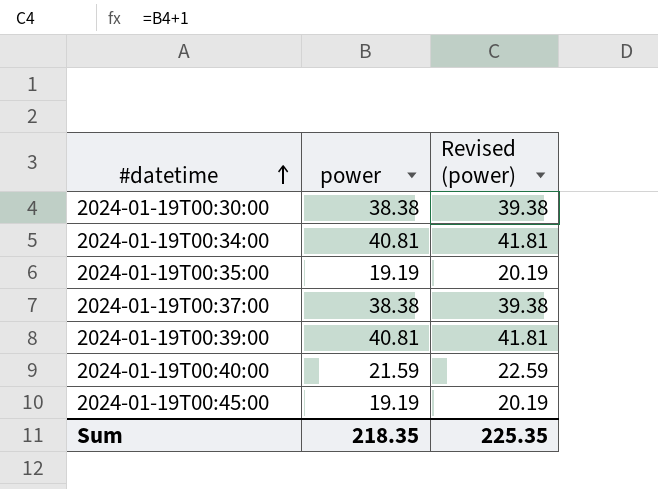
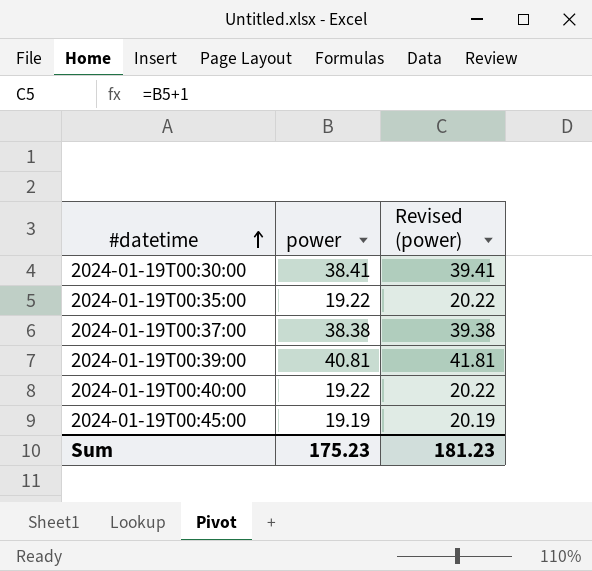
row 2024-01-19T00:34:00: 40.81 | 41.81 -> none
2024-01-19T00:30:00 | power: 38.38 -> 38.41
2024-01-19T00:30:00 | Revised (power): 39.38 -> 39.41
2024-01-19T00:35:00 | power: 19.19 -> 19.22
2024-01-19T00:35:00 | Revised (power): 20.19 -> 20.22
2024-01-19T00:40:00 | power: 21.59 -> 19.22
2024-01-19T00:40:00 | Revised (power): 22.59 -> 20.22
Sum | power: 218.35 -> 175.23
Sum | Revised (power): 225.35 -> 181.23

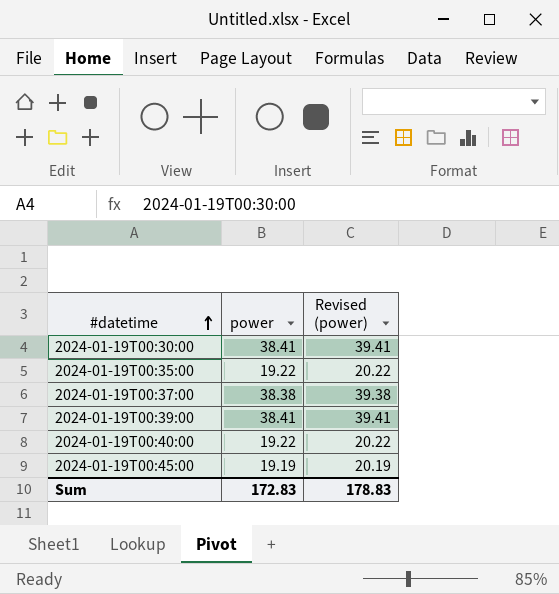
2024-01-19T00:39:00 | power: 40.81 -> 38.41
2024-01-19T00:39:00 | Revised (power): 41.81 -> 39.41
Sum | power: 175.23 -> 172.83
Sum | Revised (power): 181.23 -> 178.83

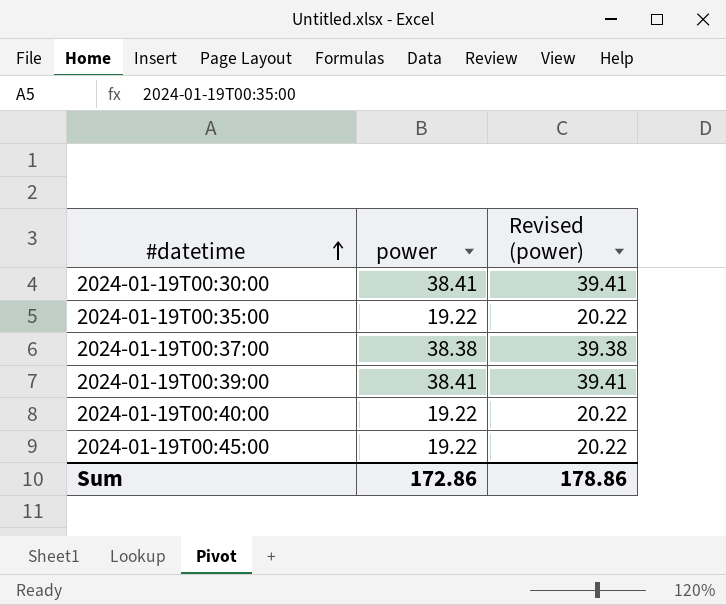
2024-01-19T00:45:00 | power: 19.19 -> 19.22
2024-01-19T00:45:00 | Revised (power): 20.19 -> 20.22
Sum | power: 172.83 -> 172.86
Sum | Revised (power): 178.83 -> 178.86

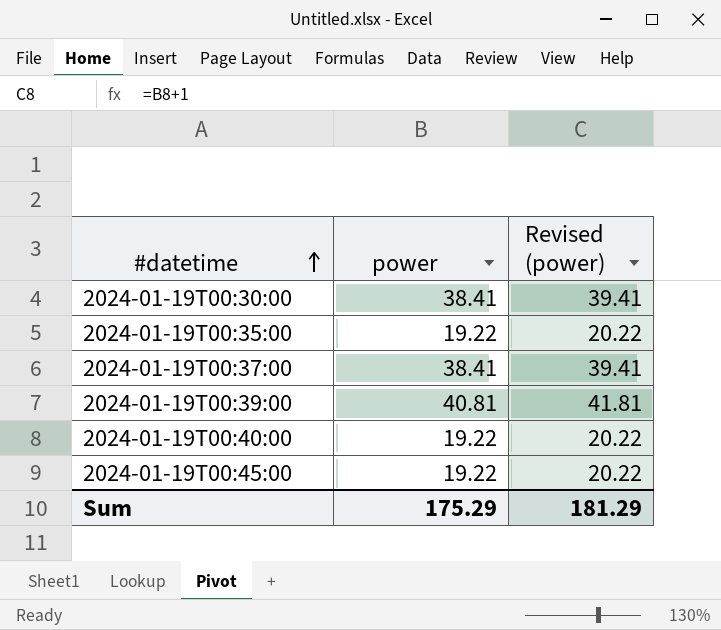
2024-01-19T00:37:00 | power: 38.38 -> 38.41
2024-01-19T00:37:00 | Revised (power): 39.38 -> 39.41
2024-01-19T00:39:00 | power: 38.41 -> 40.81
2024-01-19T00:39:00 | Revised (power): 39.41 -> 41.81
Sum | power: 172.86 -> 175.29
Sum | Revised (power): 178.86 -> 181.29

